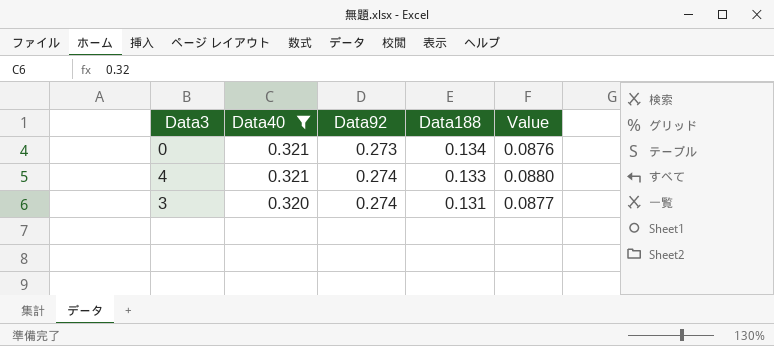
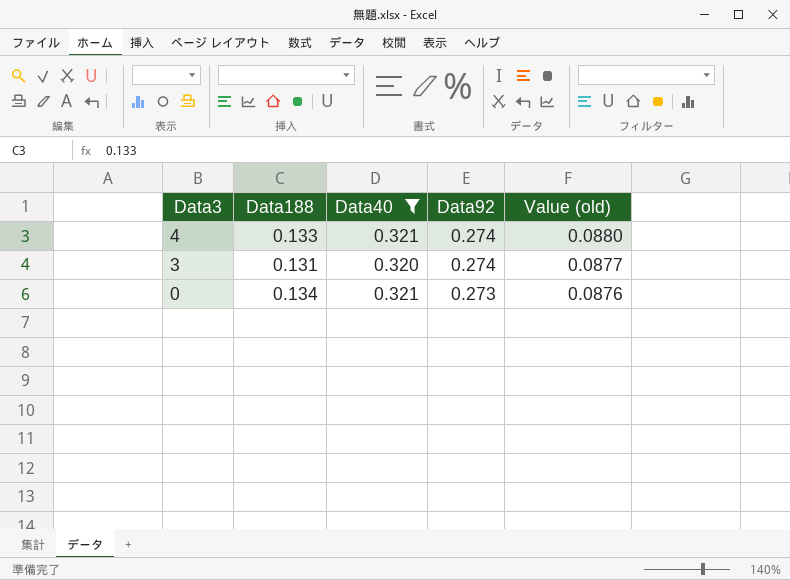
row order: Data40 descending -> Data3 descending
column Data188 | position: 4 -> 2
column name: Value -> Value (old)

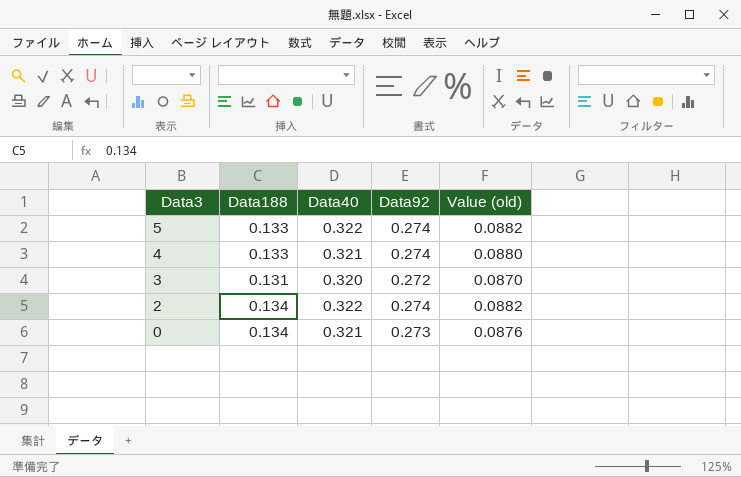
filter: Data40 != 0.322 -> none
3 | Data92: 0.274 -> 0.272
3 | Value (old): 0.0877 -> 0.0870

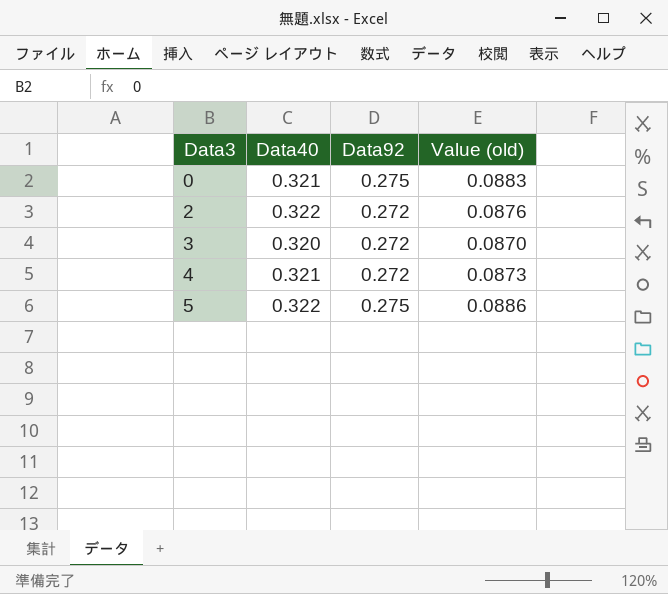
row order: Data3 descending -> Data3 ascending
column Data188 | position: 2 -> none
0 | Data92: 0.273 -> 0.275
0 | Value (old): 0.0876 -> 0.0883
2 | Data92: 0.274 -> 0.272
2 | Value (old): 0.0882 -> 0.0876
4 | Data92: 0.274 -> 0.272
4 | Value (old): 0.0880 -> 0.0873
5 | Data92: 0.274 -> 0.275
5 | Value (old): 0.0882 -> 0.0886

